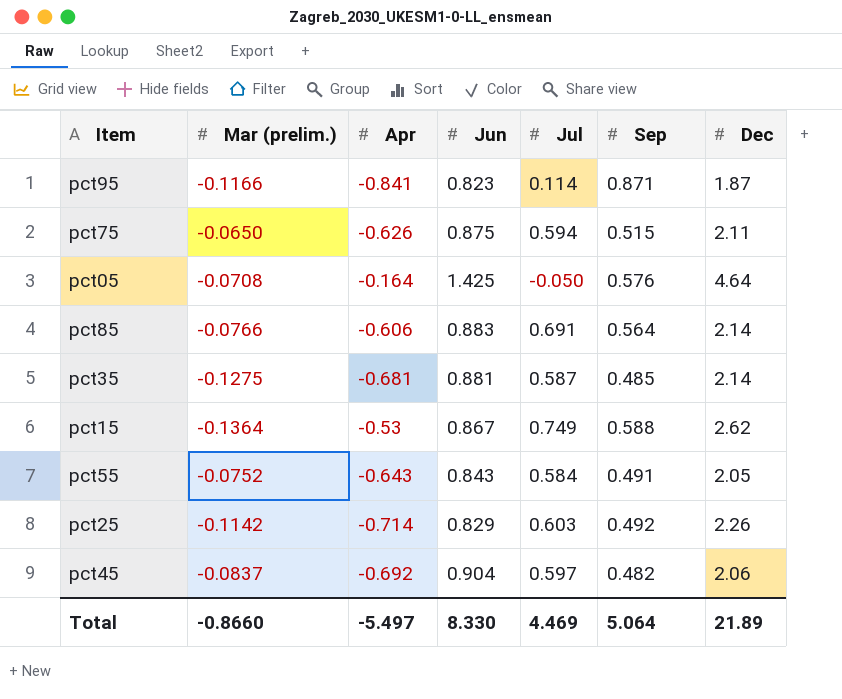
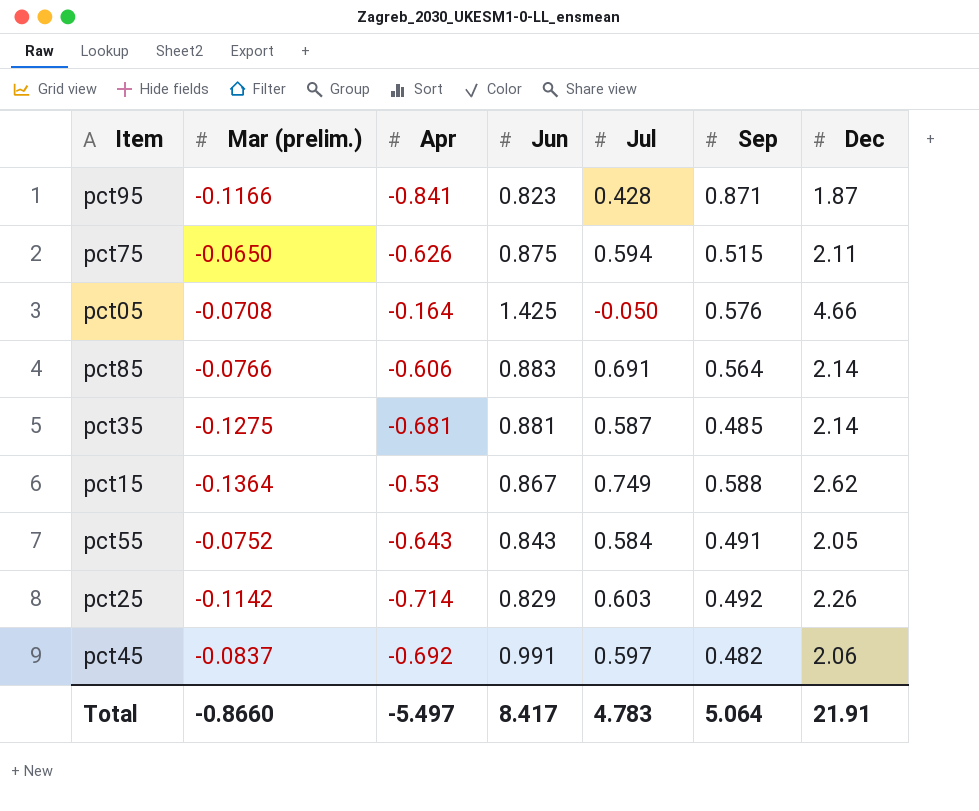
pct95 | Jul: 0.114 -> 0.428
pct05 | Dec: 4.64 -> 4.66
pct45 | Jun: 0.904 -> 0.991
Total | Jun: 8.330 -> 8.417
Total | Jul: 4.469 -> 4.783
Total | Dec: 21.89 -> 21.91

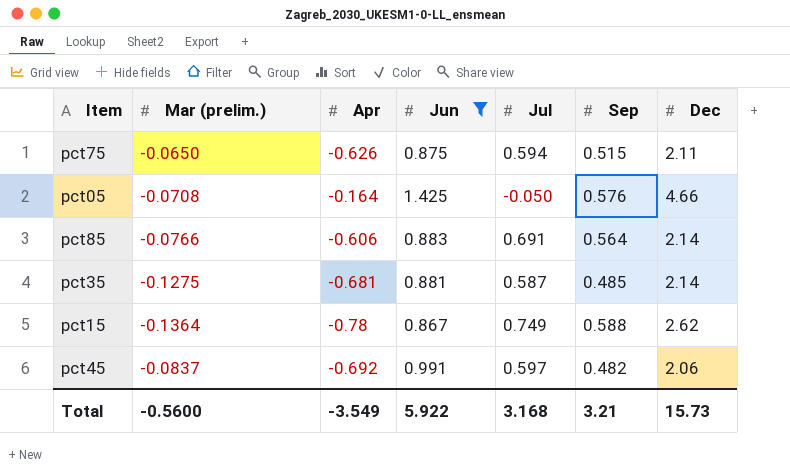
filter: none -> Jun >= 0.867
pct15 | Apr: -0.53 -> -0.78
Total | Mar (prelim.): -0.8660 -> -0.5600
Total | Apr: -5.497 -> -3.549
Total | Jun: 8.417 -> 5.922
Total | Jul: 4.783 -> 3.168
Total | Sep: 5.064 -> 3.21
Total | Dec: 21.91 -> 15.73

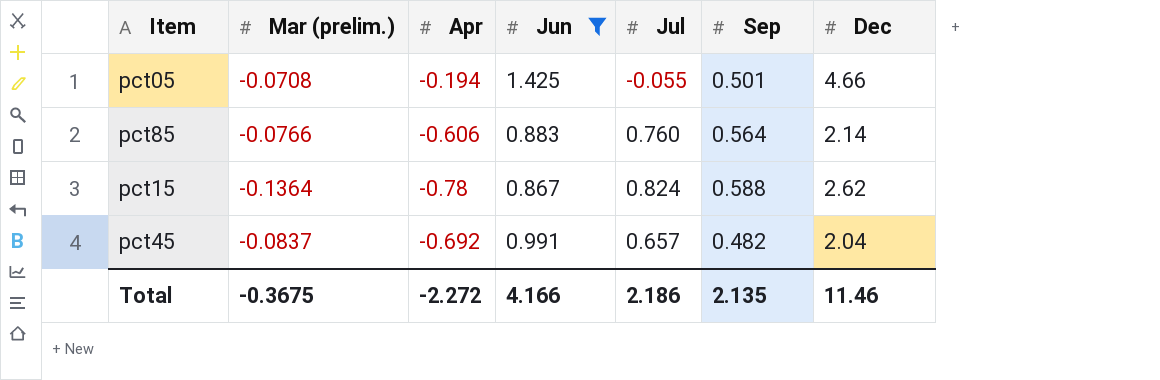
row pct75: -0.0650 | -0.626 | 0.875 | 0.594 | 0.515 | 2.11 -> none
row pct35: -0.1275 | -0.681 | 0.881 | 0.587 | 0.485 | 2.14 -> none
pct05 | Apr: -0.164 -> -0.194
pct05 | Jul: -0.050 -> -0.055
pct05 | Sep: 0.576 -> 0.501
pct85 | Jul: 0.691 -> 0.760
pct15 | Jul: 0.749 -> 0.824
pct45 | Jul: 0.597 -> 0.657
pct45 | Dec: 2.06 -> 2.04
Total | Mar (prelim.): -0.5600 -> -0.3675
Total | Apr: -3.549 -> -2.272
Total | Jun: 5.922 -> 4.166
Total | Jul: 3.168 -> 2.186
Total | Sep: 3.21 -> 2.135
Total | Dec: 15.73 -> 11.46

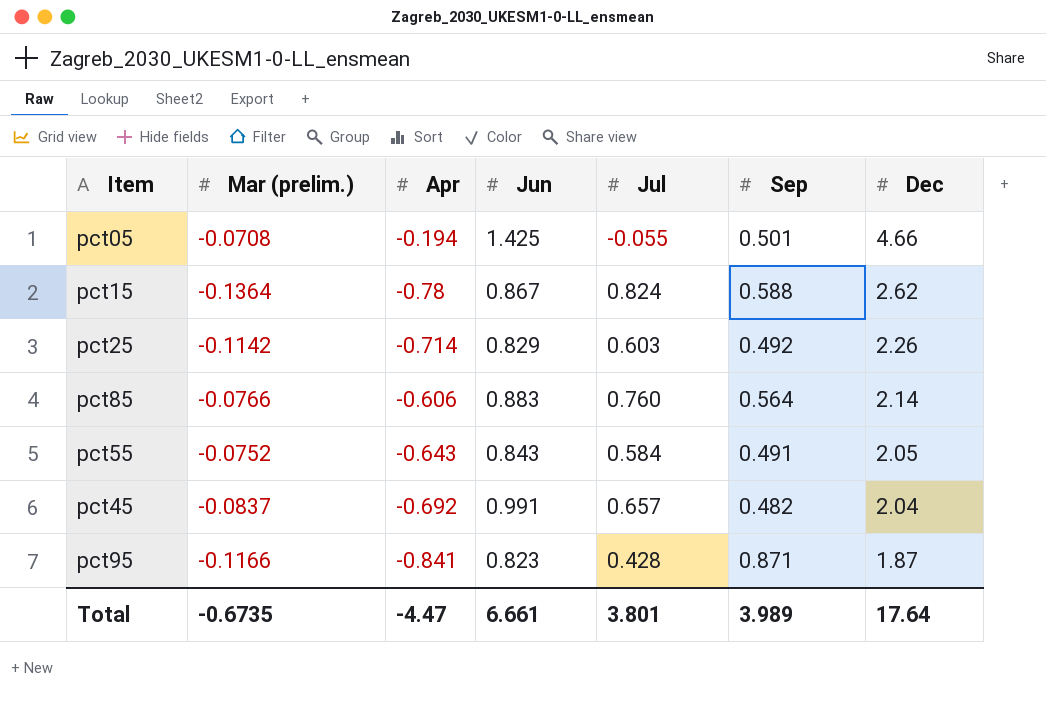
filter: Jun >= 0.867 -> none
row order: none -> Dec descending
Total | Mar (prelim.): -0.3675 -> -0.6735
Total | Apr: -2.272 -> -4.47
Total | Jun: 4.166 -> 6.661
Total | Jul: 2.186 -> 3.801
Total | Sep: 2.135 -> 3.989
Total | Dec: 11.46 -> 17.64

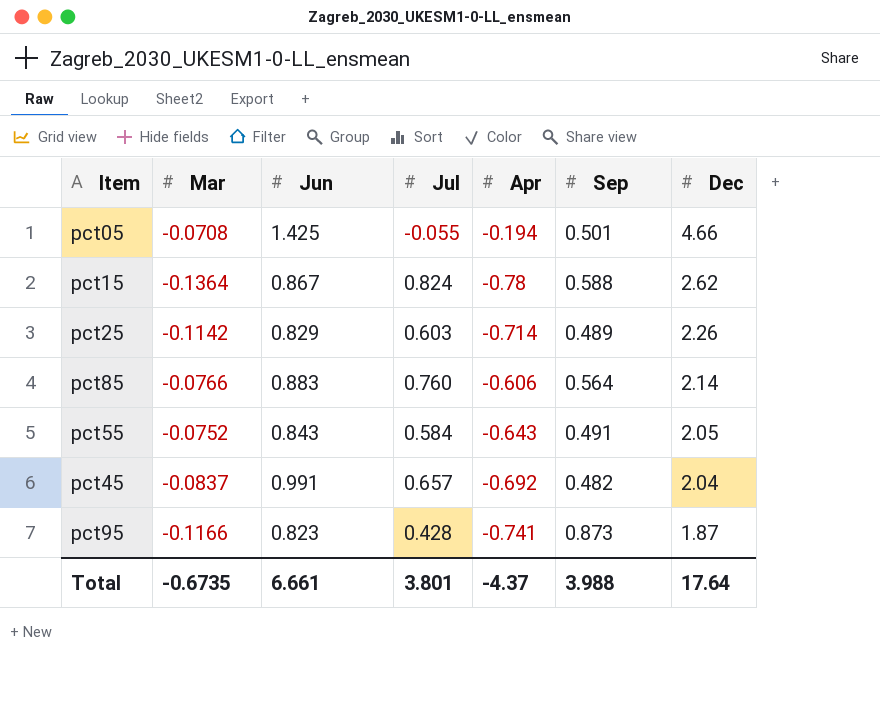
column name: Mar (prelim.) -> Mar
column Apr | position: 3 -> 5
pct25 | Sep: 0.492 -> 0.489
pct95 | Apr: -0.841 -> -0.741
pct95 | Sep: 0.871 -> 0.873
Total | Apr: -4.47 -> -4.37
Total | Sep: 3.989 -> 3.988

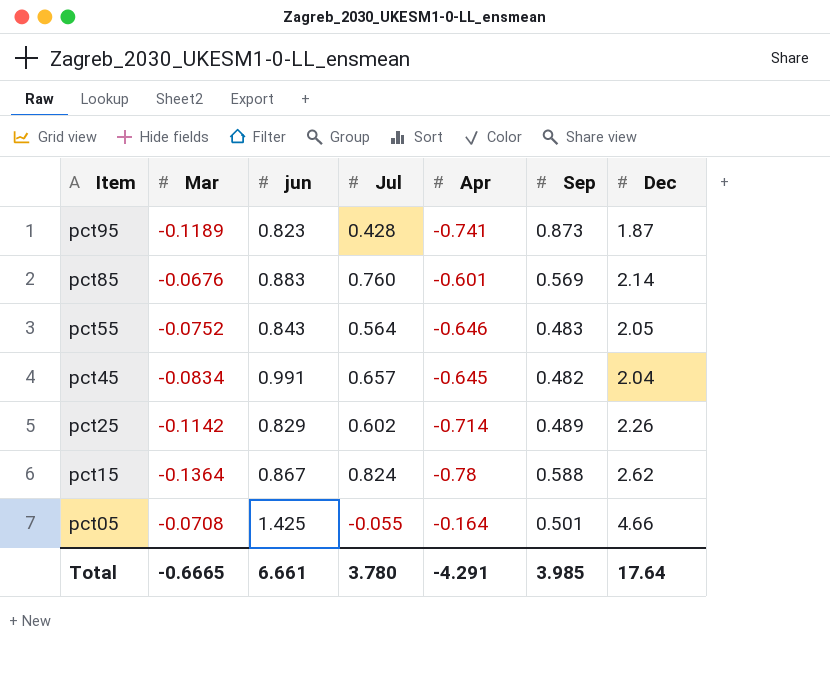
row order: Dec descending -> Item descending
column name: Jun -> jun
pct95 | Mar: -0.1166 -> -0.1189
pct85 | Mar: -0.0766 -> -0.0676
pct85 | Apr: -0.606 -> -0.601
pct85 | Sep: 0.564 -> 0.569
pct55 | Jul: 0.584 -> 0.564
pct55 | Apr: -0.643 -> -0.646
pct55 | Sep: 0.491 -> 0.483
pct45 | Mar: -0.0837 -> -0.0834
pct45 | Apr: -0.692 -> -0.645
pct25 | Jul: 0.603 -> 0.602
pct05 | Apr: -0.194 -> -0.164
Total | Mar: -0.6735 -> -0.6665
Total | Jul: 3.801 -> 3.780
Total | Apr: -4.37 -> -4.291
Total | Sep: 3.988 -> 3.985

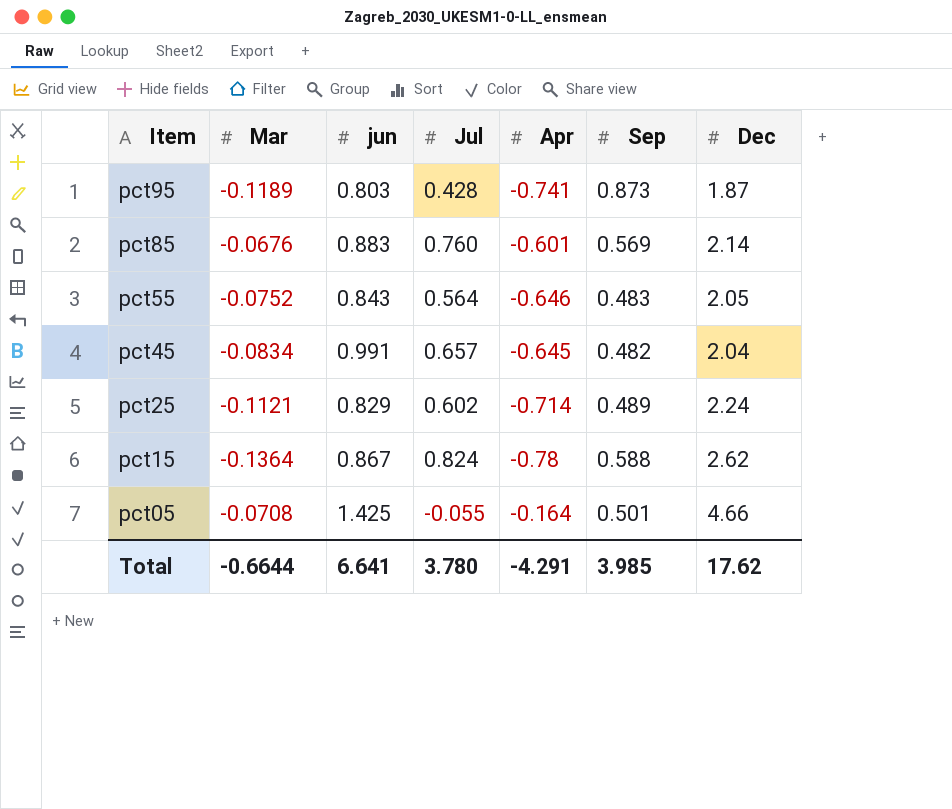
pct95 | jun: 0.823 -> 0.803
pct25 | Mar: -0.1142 -> -0.1121
pct25 | Dec: 2.26 -> 2.24
Total | Mar: -0.6665 -> -0.6644
Total | jun: 6.661 -> 6.641
Total | Dec: 17.64 -> 17.62

